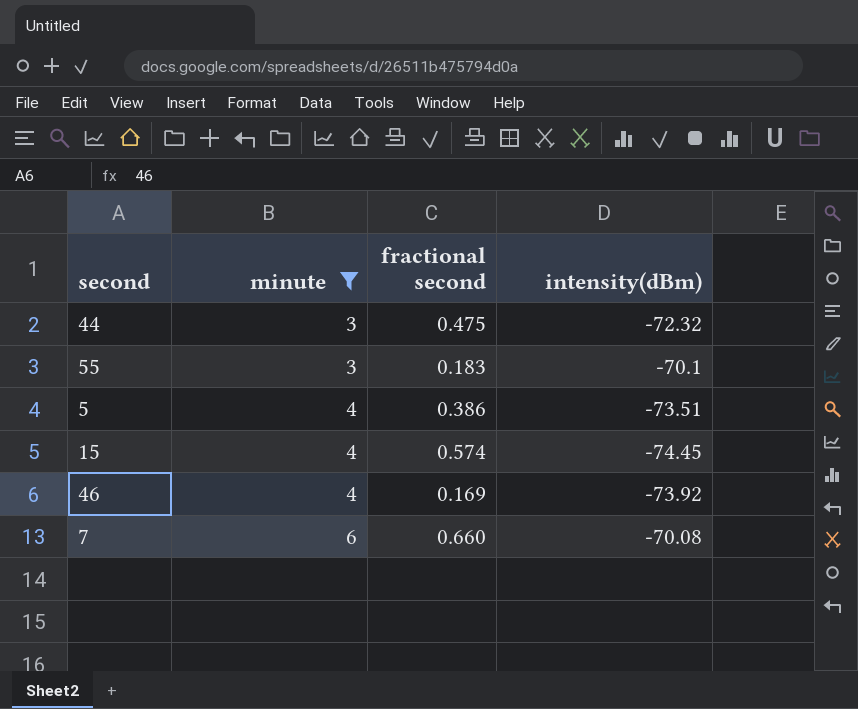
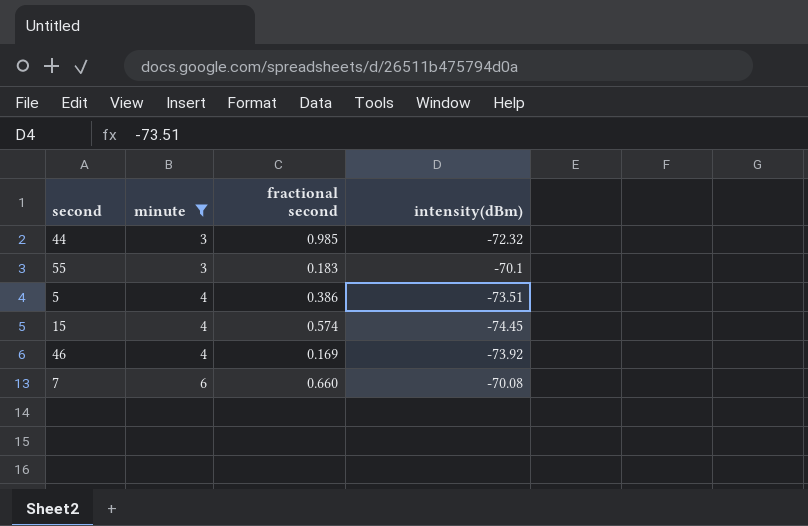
44 | fractional second: 0.475 -> 0.985

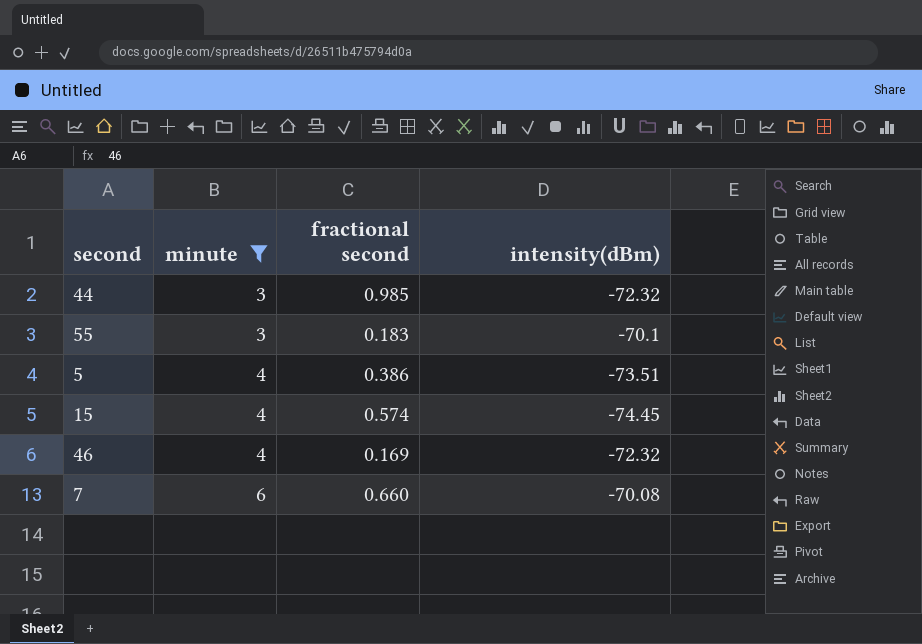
46 | intensity(dBm): -73.92 -> -72.32

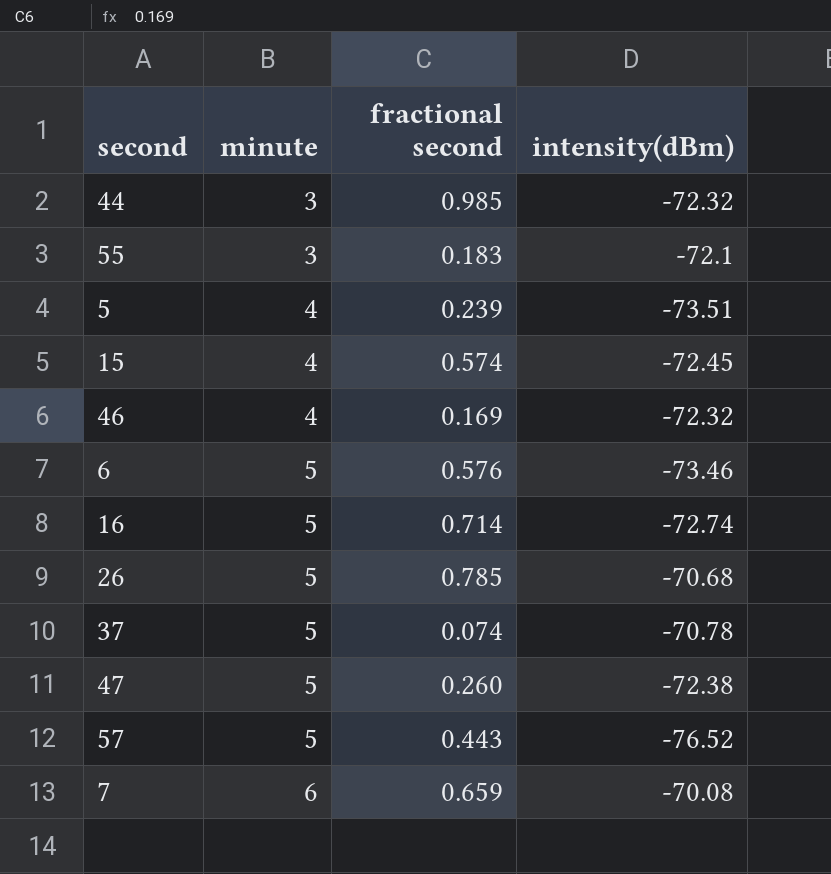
filter: minute != 5 -> none
55 | intensity(dBm): -70.1 -> -72.1
5 | fractional second: 0.386 -> 0.239
15 | intensity(dBm): -74.45 -> -72.45
7 | fractional second: 0.660 -> 0.659

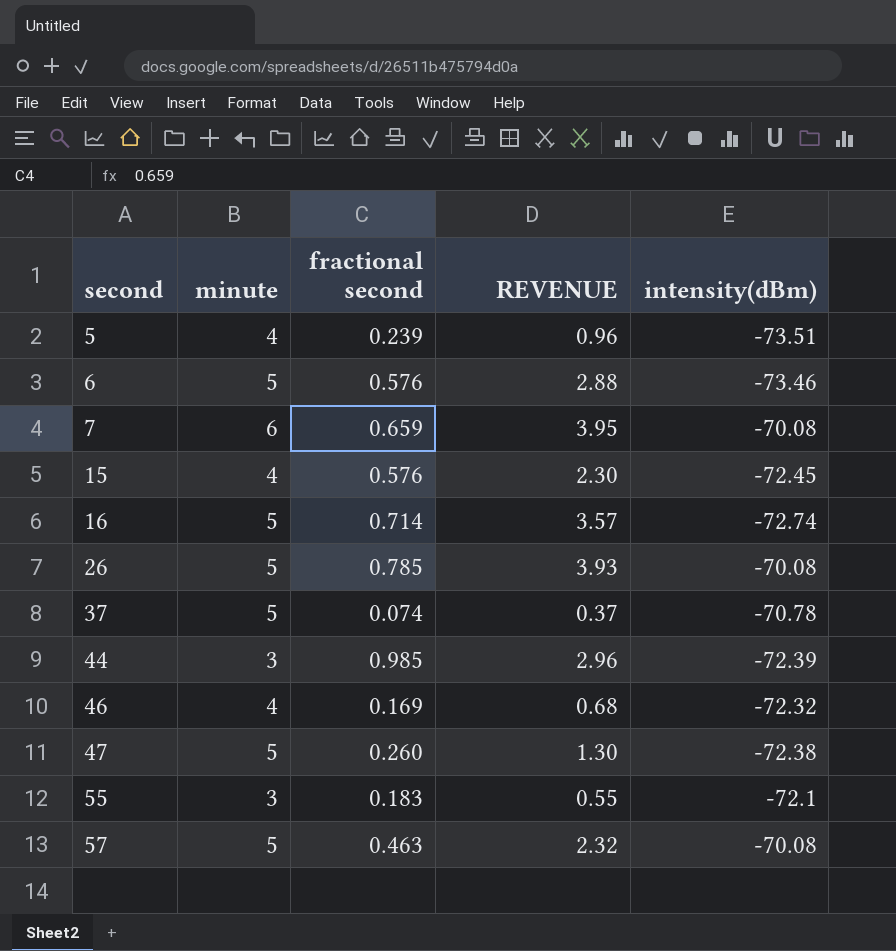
row order: minute ascending -> second ascending
column REVENUE | formula: none -> [minute] * [fractional second]
15 | fractional second: 0.574 -> 0.576
26 | intensity(dBm): -70.68 -> -70.08
44 | intensity(dBm): -72.32 -> -72.39
57 | fractional second: 0.443 -> 0.463
57 | intensity(dBm): -76.52 -> -70.08

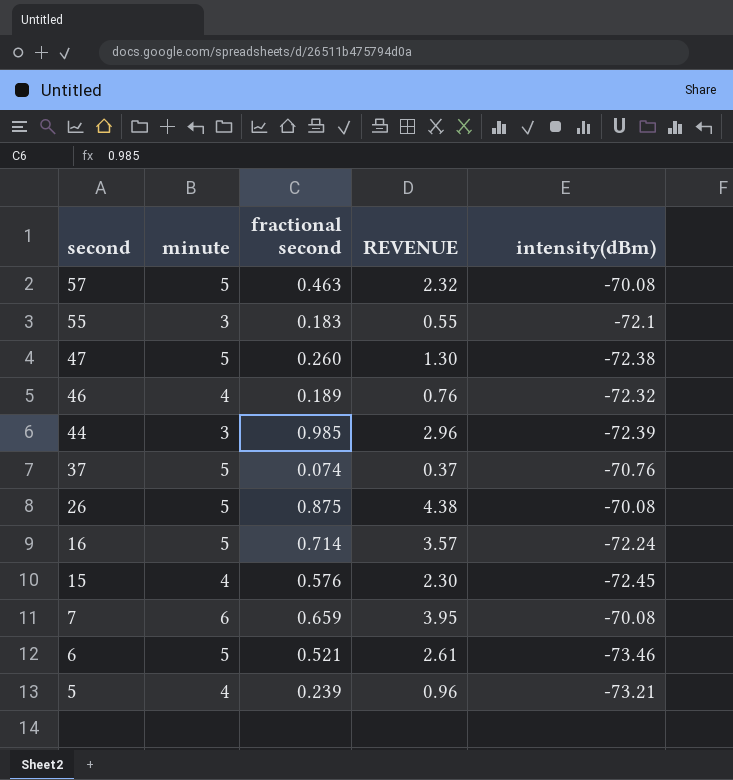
row order: second ascending -> second descending
46 | fractional second: 0.169 -> 0.189
46 | REVENUE: 0.68 -> 0.76
37 | intensity(dBm): -70.78 -> -70.76
26 | fractional second: 0.785 -> 0.875
26 | REVENUE: 3.93 -> 4.38
16 | intensity(dBm): -72.74 -> -72.24
6 | fractional second: 0.576 -> 0.521
6 | REVENUE: 2.88 -> 2.61
5 | intensity(dBm): -73.51 -> -73.21

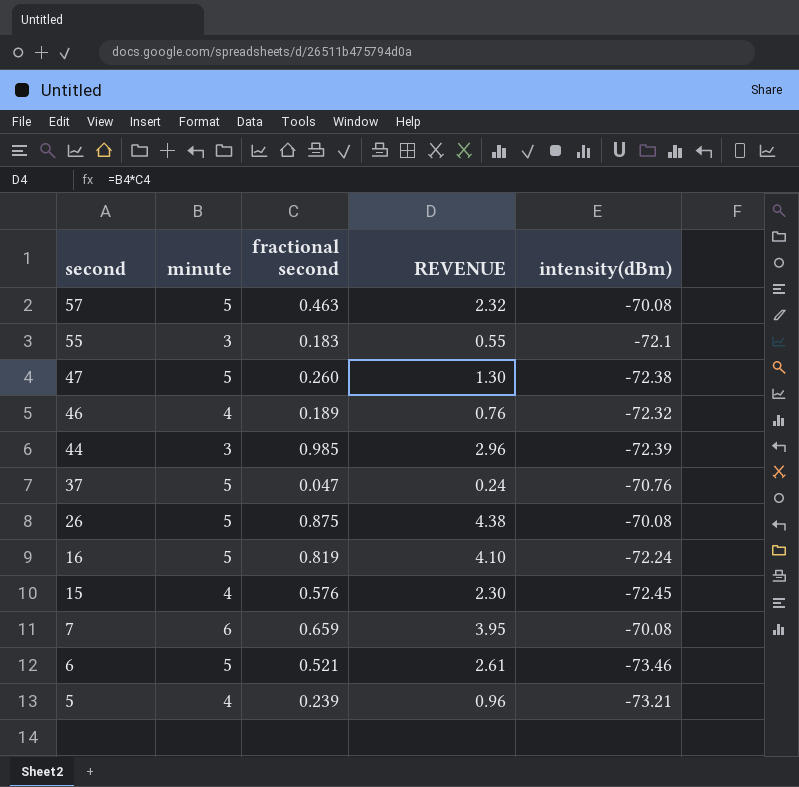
37 | fractional second: 0.074 -> 0.047
37 | REVENUE: 0.37 -> 0.24
16 | fractional second: 0.714 -> 0.819
16 | REVENUE: 3.57 -> 4.10

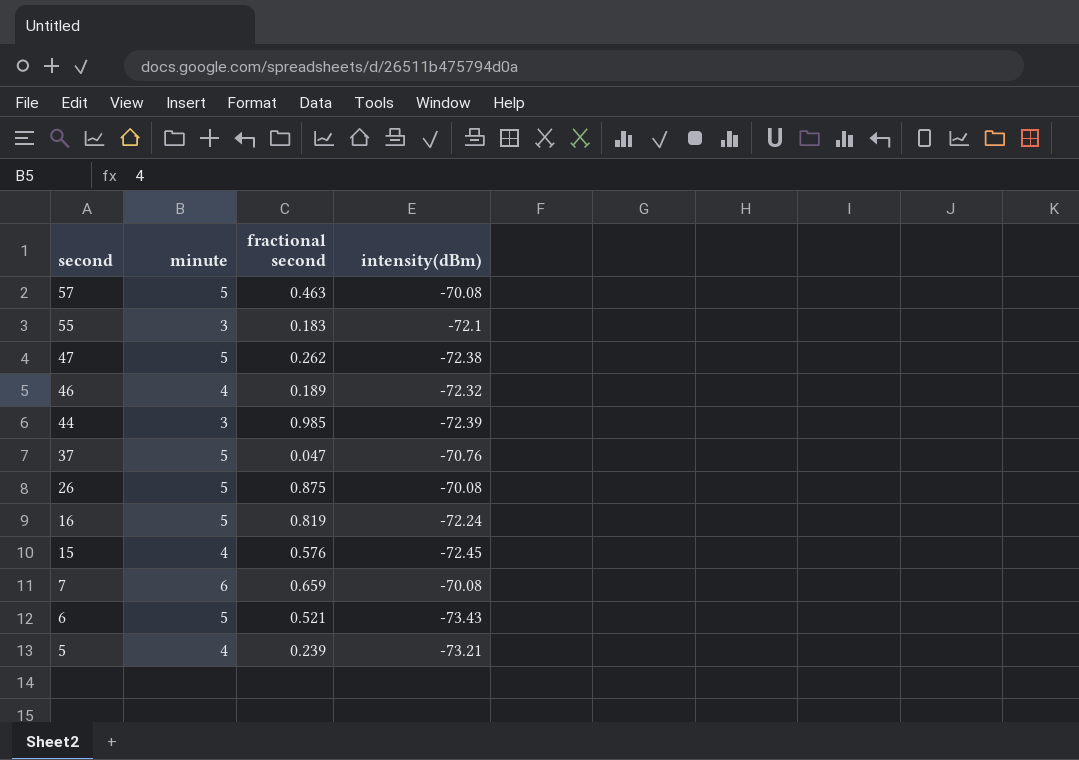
column REVENUE | formula: [minute] * [fractional second] -> none
47 | fractional second: 0.260 -> 0.262
6 | intensity(dBm): -73.46 -> -73.43

